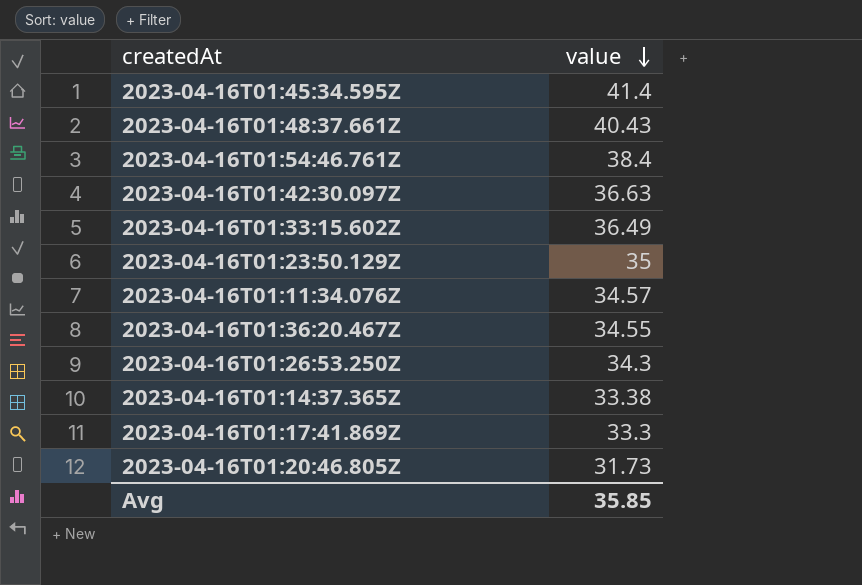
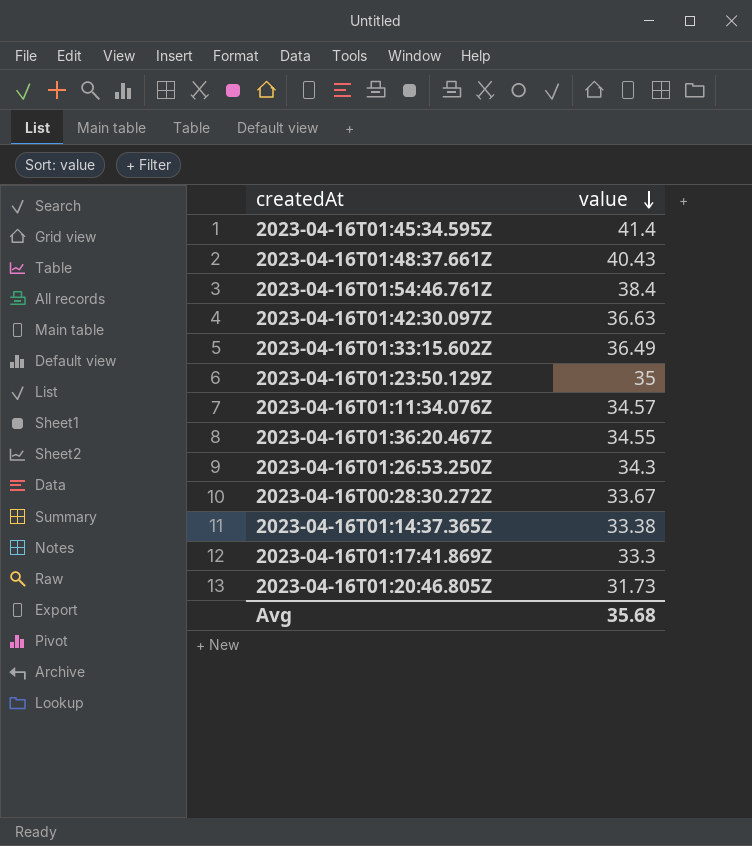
row 2023-04-16T00:28:30.272Z: none -> 33.67
Avg | value: 35.85 -> 35.68

